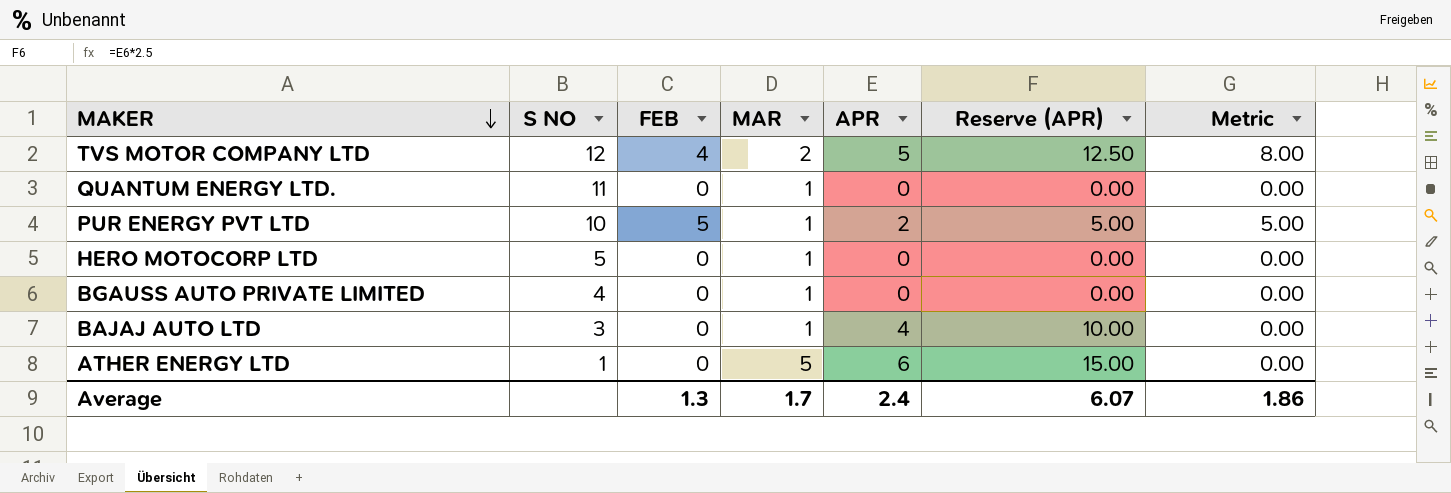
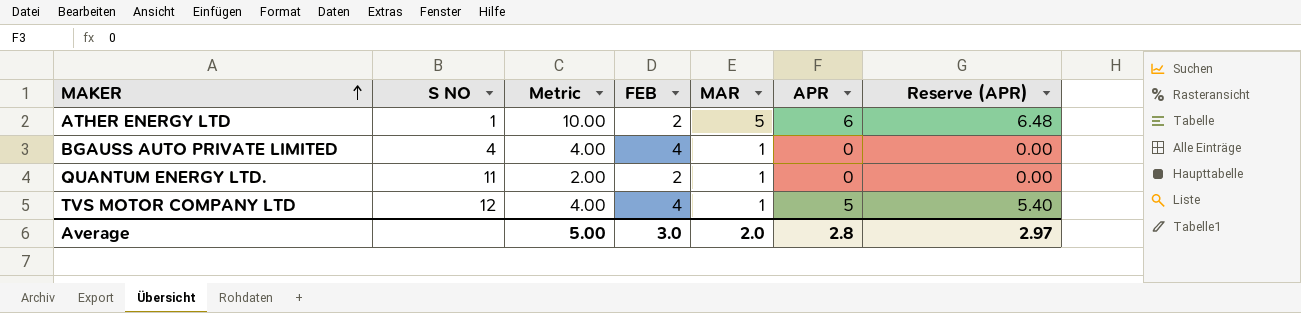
row order: MAKER descending -> MAKER ascending
column Metric | position: 7 -> 3
column Reserve (APR) | formula: [APR] * 2.5 -> [APR] * 1.08
row PUR ENERGY PVT LTD: 10 | 5 | 1 | 2 | 5.00 | 5.00 -> none
row HERO MOTOCORP LTD: 5 | 0 | 1 | 0 | 0.00 | 0.00 -> none
row BAJAJ AUTO LTD: 3 | 0 | 1 | 4 | 10.00 | 0.00 -> none
ATHER ENERGY LTD | Metric: 0.00 -> 10.00
ATHER ENERGY LTD | FEB: 0 -> 2
BGAUSS AUTO PRIVATE LIMITED | Metric: 0.00 -> 4.00
BGAUSS AUTO PRIVATE LIMITED | FEB: 0 -> 4
QUANTUM ENERGY LTD. | Metric: 0.00 -> 2.00
QUANTUM ENERGY LTD. | FEB: 0 -> 2
TVS MOTOR COMPANY LTD | Metric: 8.00 -> 4.00
TVS MOTOR COMPANY LTD | MAR: 2 -> 1
Average | Metric: 1.86 -> 5.00
Average | FEB: 1.3 -> 3.0
Average | MAR: 1.7 -> 2.0
Average | APR: 2.4 -> 2.8
Average | Reserve (APR): 6.07 -> 2.97

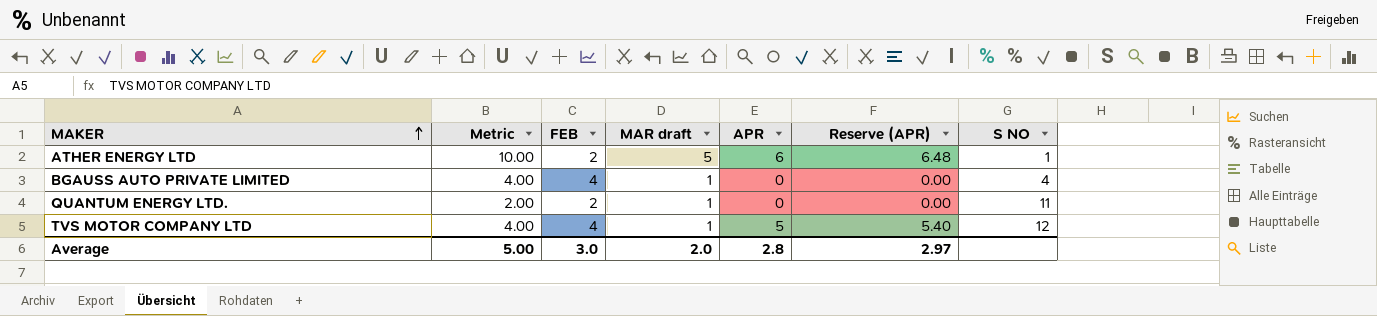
column name: MAR -> MAR draft
column S NO | position: 2 -> 7

